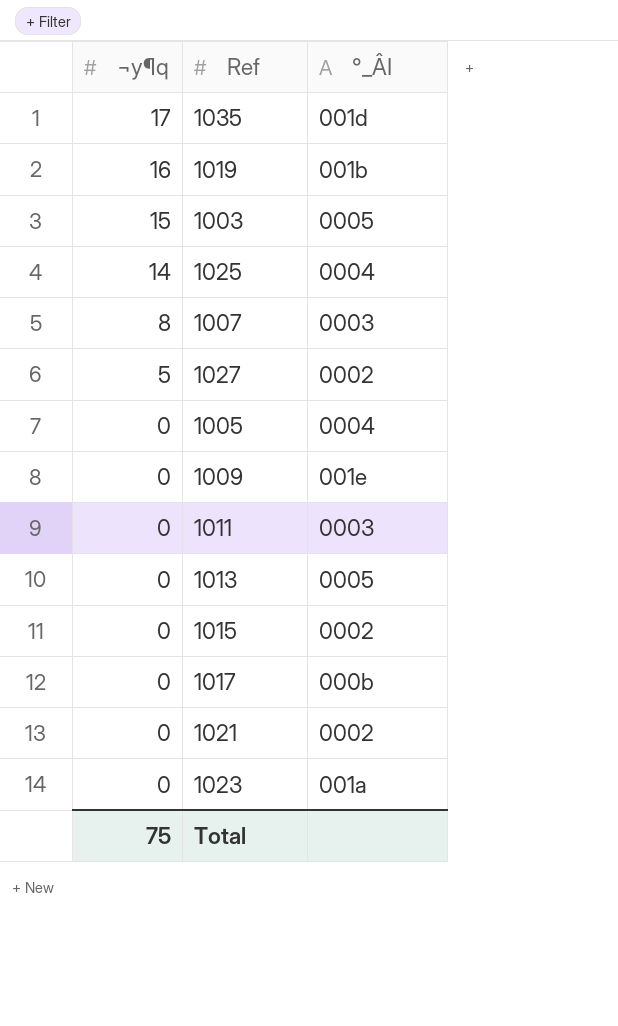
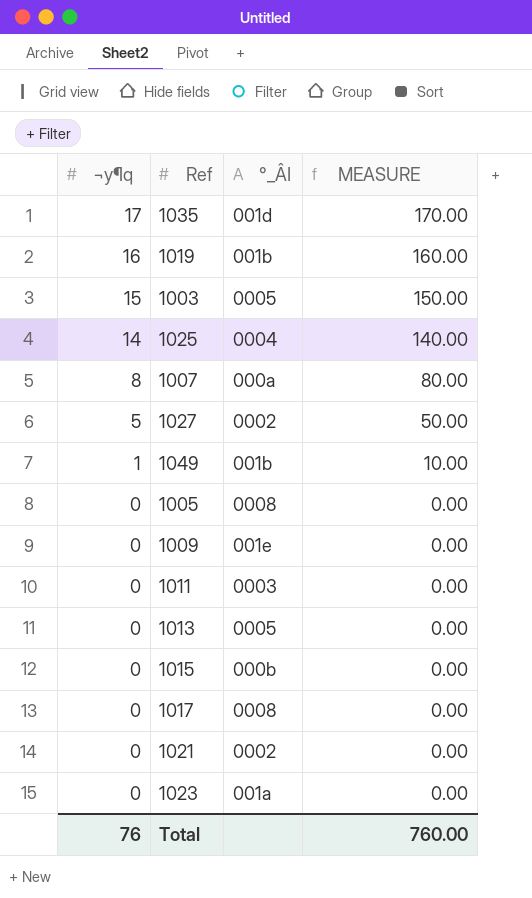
column MEASURE | formula: none -> [¬y¶q] * 10
1007 | °_ÂI: 0003 -> 000a
row 1049: none -> 1 | 001b | 10.00
1005 | °_ÂI: 0004 -> 0008
1015 | °_ÂI: 0002 -> 000b
1017 | °_ÂI: 000b -> 0008
Total | ¬y¶q: 75 -> 76

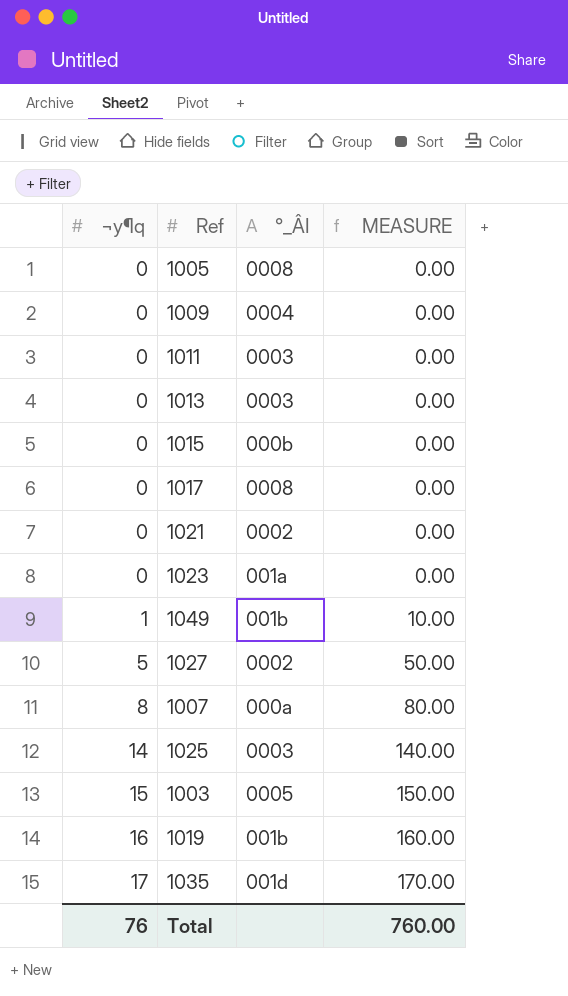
row order: ¬y¶q descending -> ¬y¶q ascending
1009 | °_ÂI: 001e -> 0004
1013 | °_ÂI: 0005 -> 0003
1025 | °_ÂI: 0004 -> 0003

